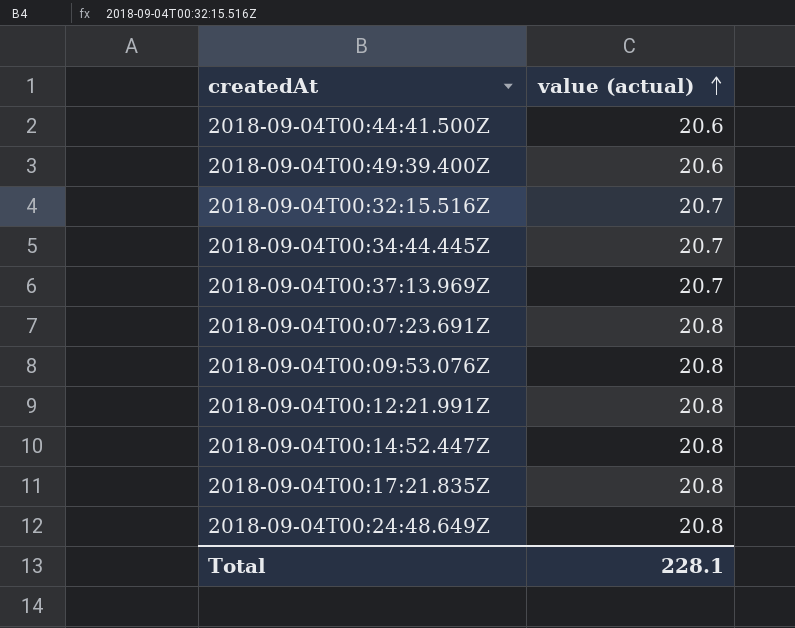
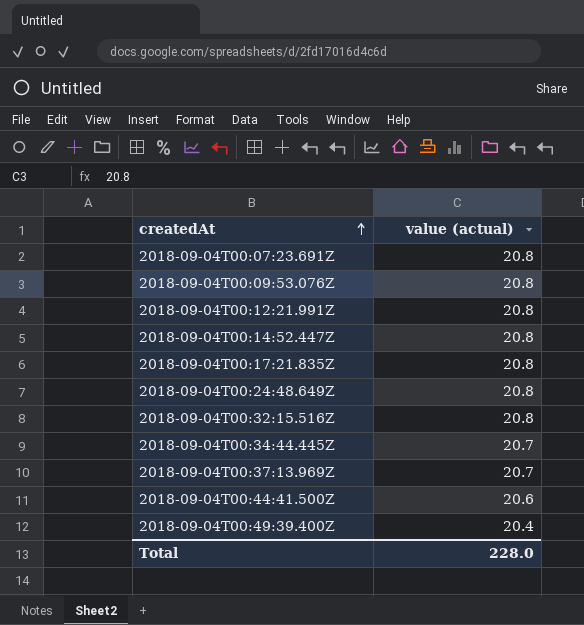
row order: value (actual) ascending -> createdAt ascending
2018-09-04T00:32:15.516Z | value (actual): 20.7 -> 20.8
2018-09-04T00:49:39.400Z | value (actual): 20.6 -> 20.4
Total | value (actual): 228.1 -> 228.0

